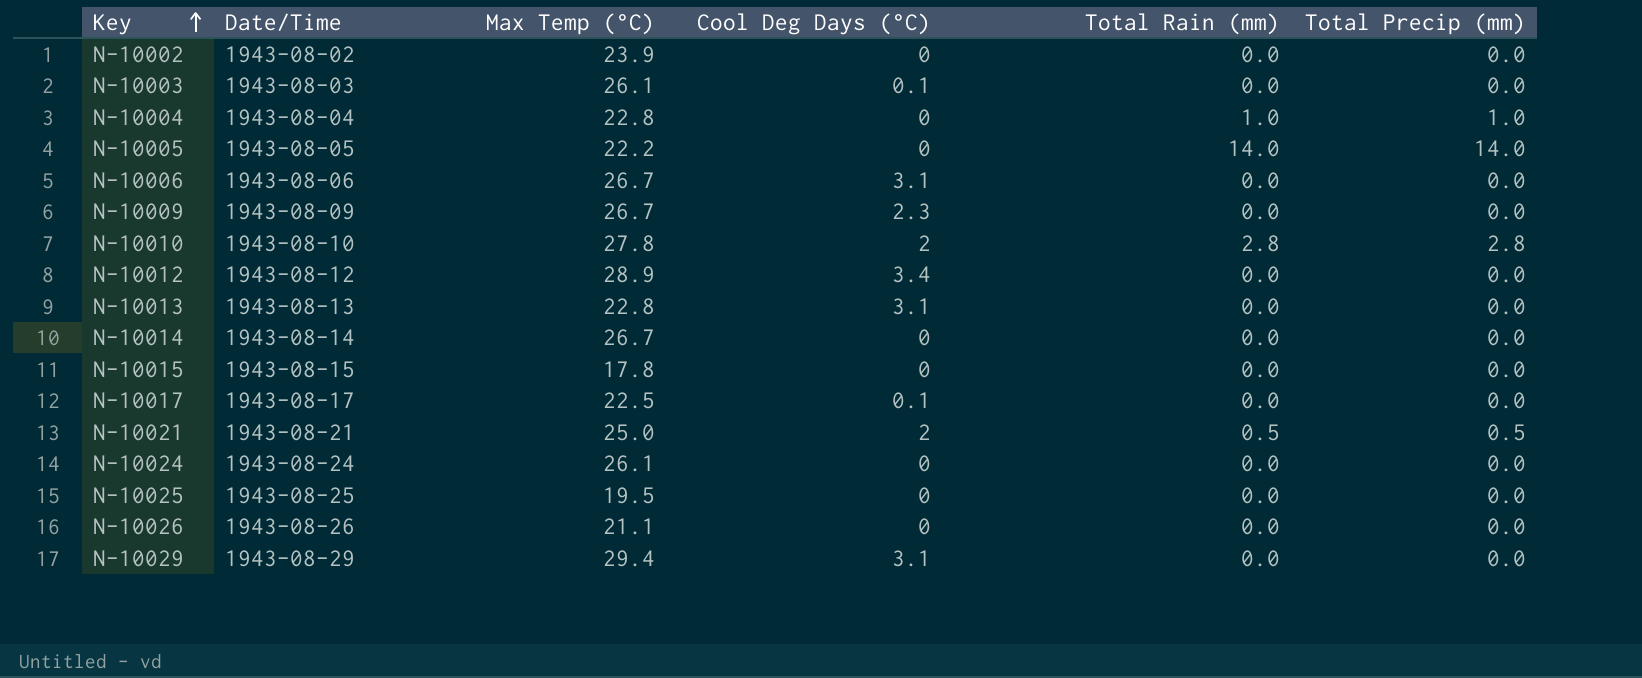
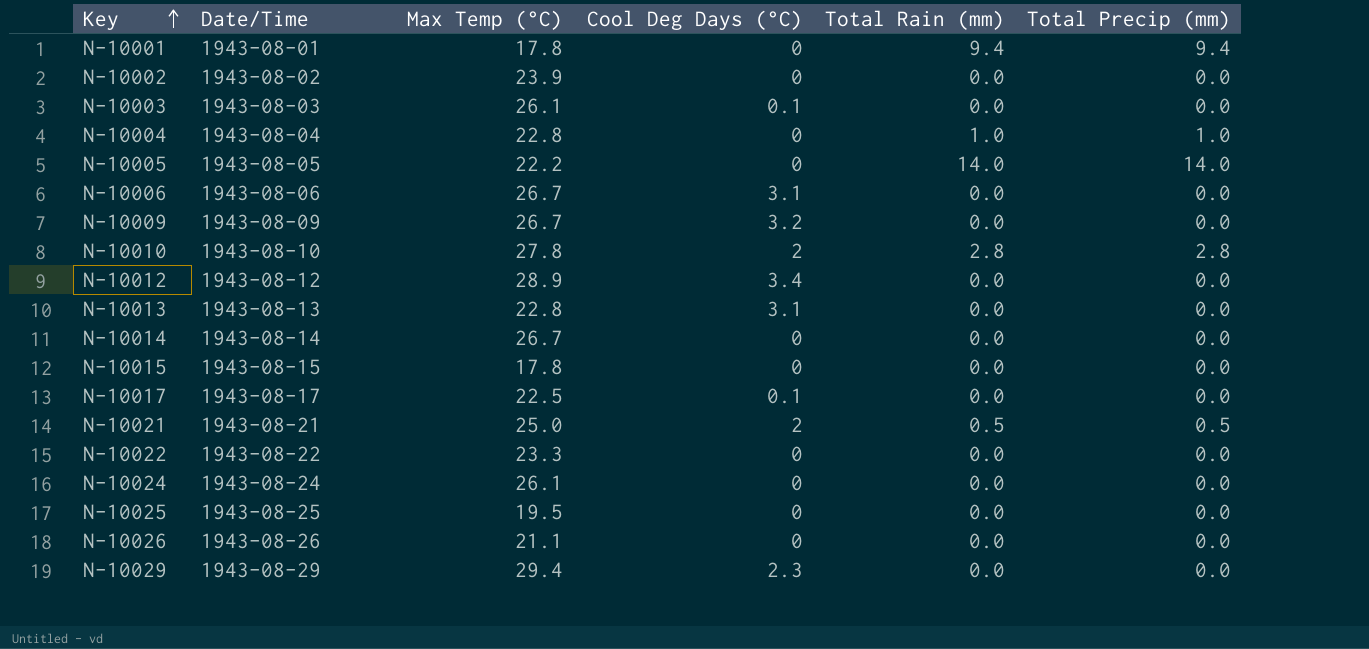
row N-10001: none -> 1943-08-01 | 17.8 | 0 | 9.4 | 9.4
N-10009 | Cool Deg Days (°C): 2.3 -> 3.2
row N-10022: none -> 1943-08-22 | 23.3 | 0 | 0.0 | 0.0
N-10029 | Cool Deg Days (°C): 3.1 -> 2.3

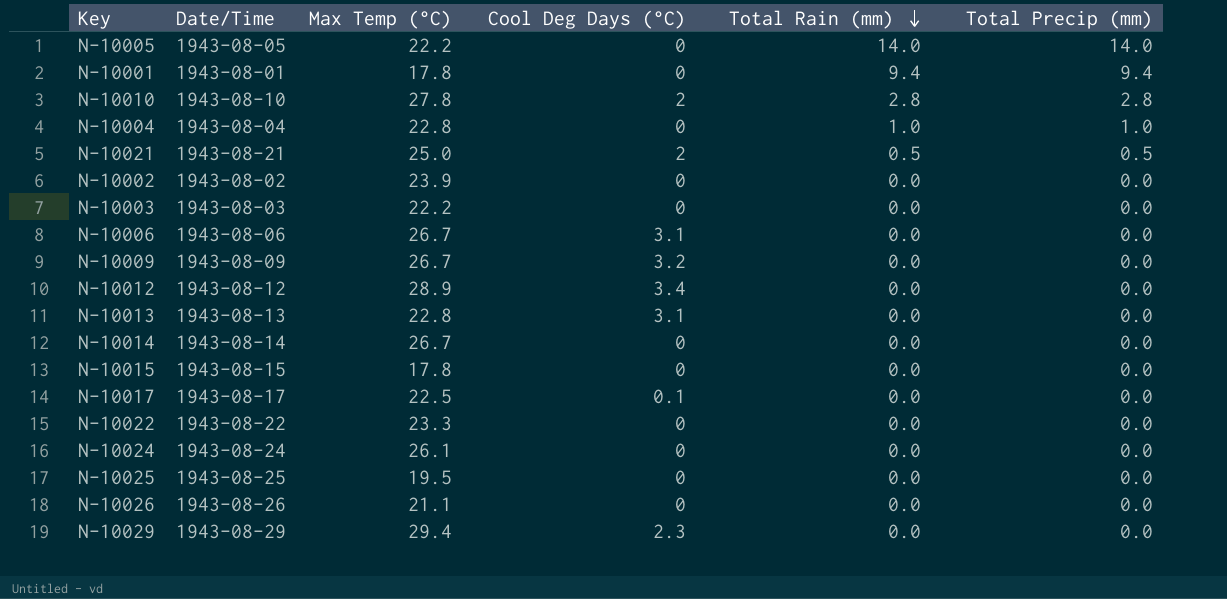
row order: Key ascending -> Total Rain (mm) descending
N-10003 | Max Temp (°C): 26.1 -> 22.2
N-10003 | Cool Deg Days (°C): 0.1 -> 0

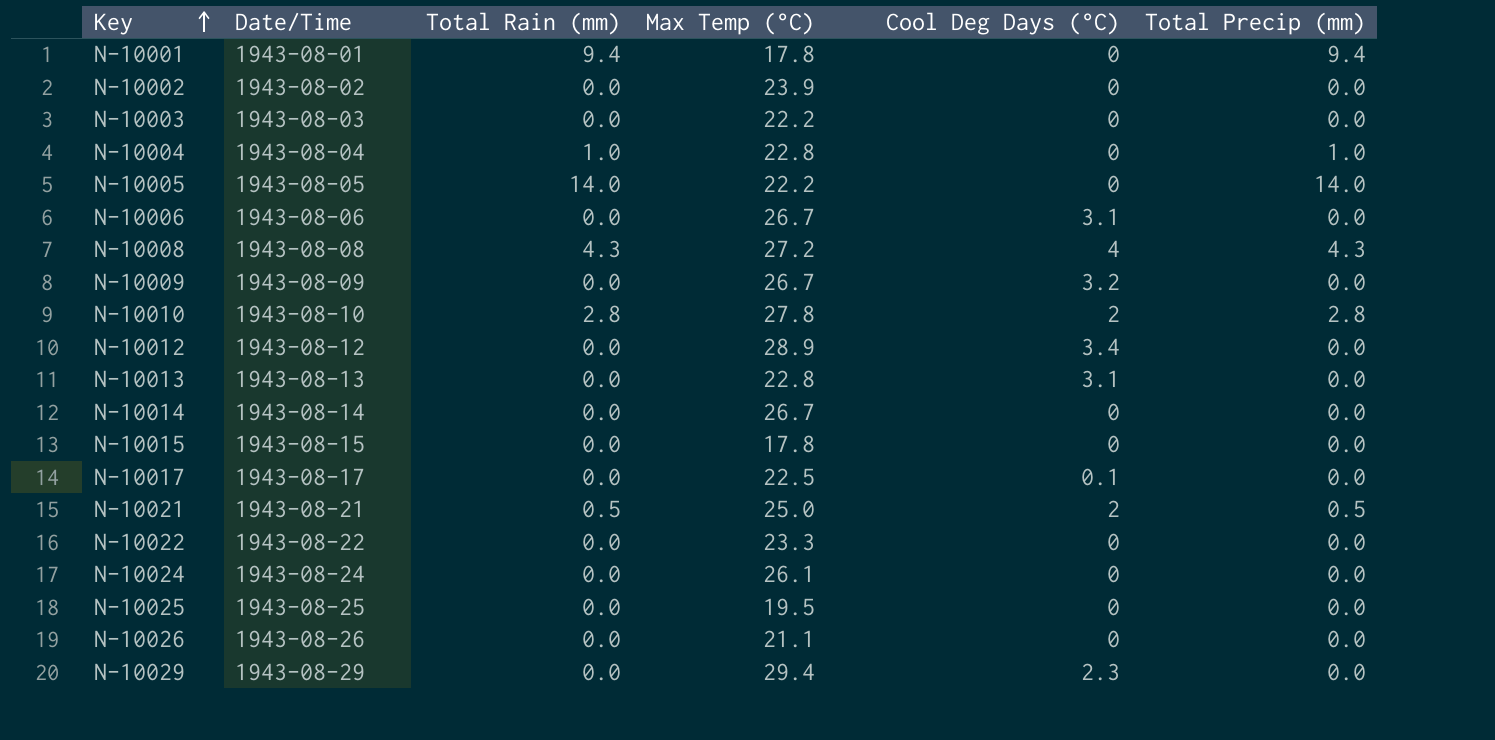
row order: Total Rain (mm) descending -> Key ascending
column Total Rain (mm) | position: 5 -> 3
row N-10008: none -> 1943-08-08 | 4.3 | 27.2 | 4 | 4.3

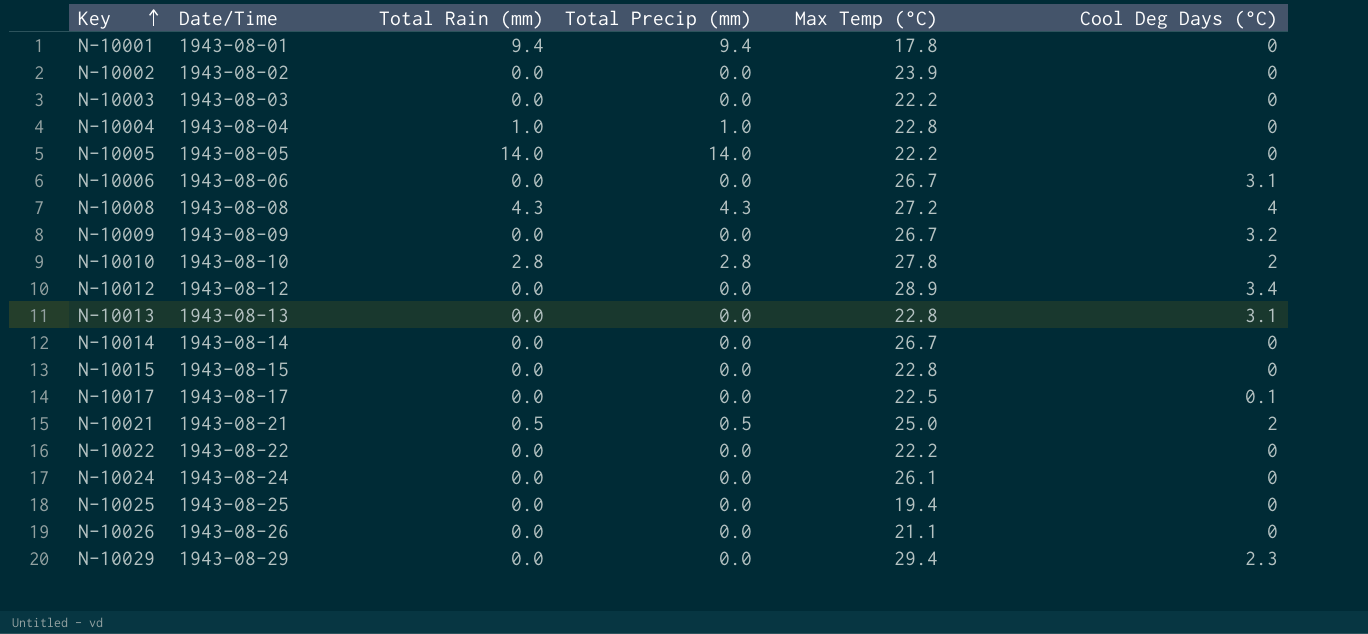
column Total Precip (mm) | position: 6 -> 4
N-10015 | Max Temp (°C): 17.8 -> 22.8
N-10022 | Max Temp (°C): 23.3 -> 22.2
N-10025 | Max Temp (°C): 19.5 -> 19.4

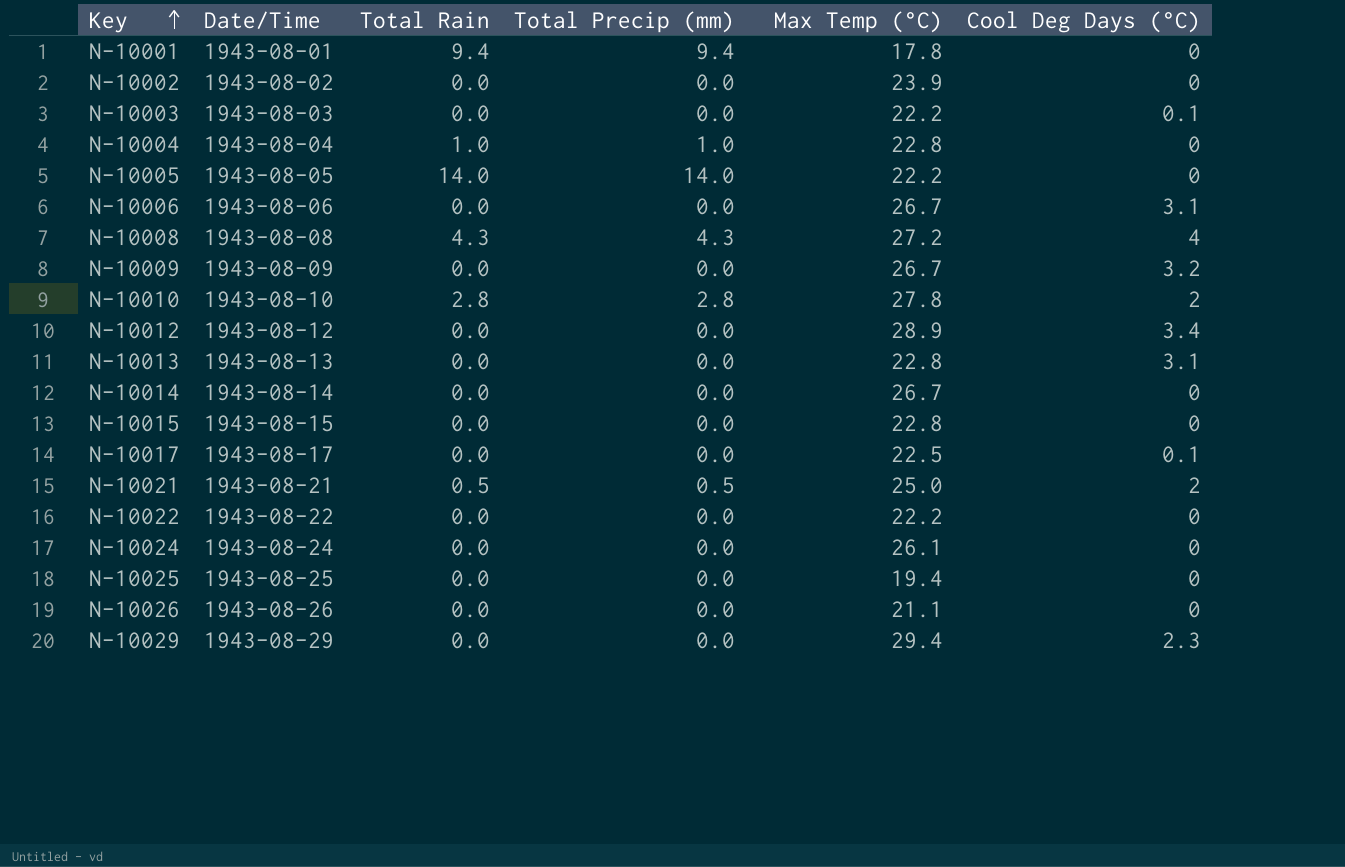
column name: Total Rain (mm) -> Total Rain
N-10003 | Cool Deg Days (°C): 0 -> 0.1

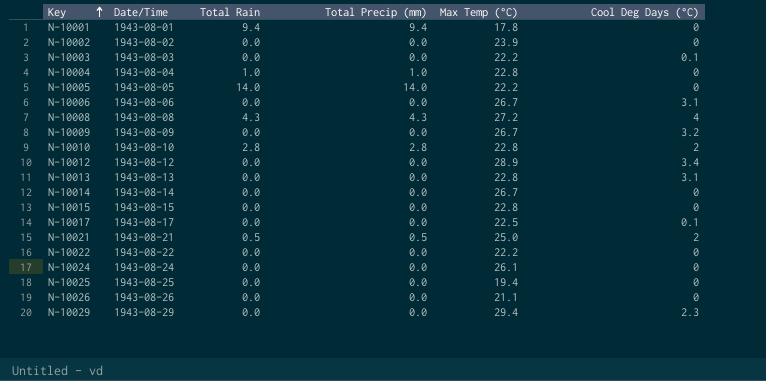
N-10010 | Max Temp (°C): 27.8 -> 22.8

